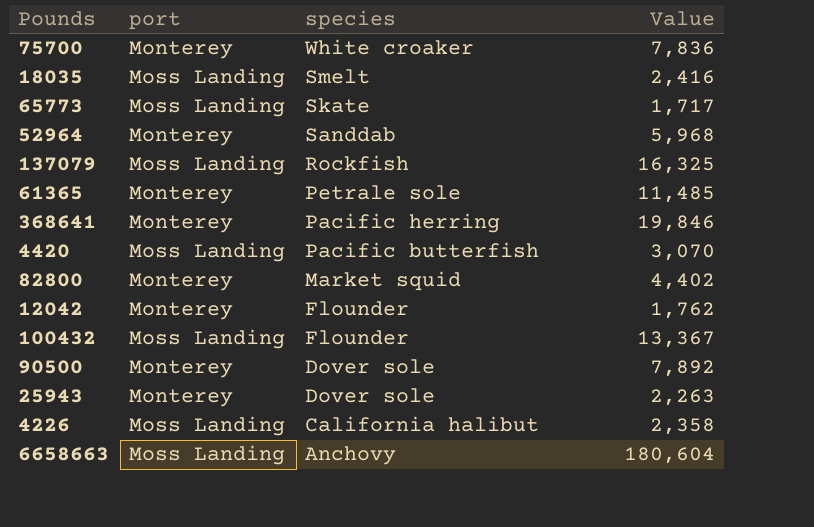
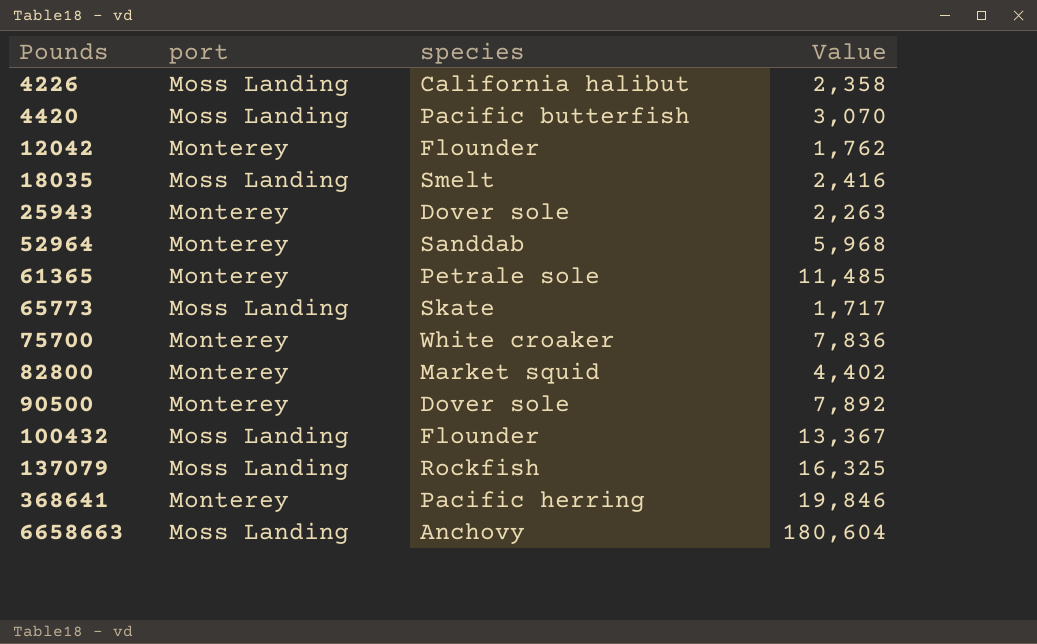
row order: species descending -> Pounds ascending

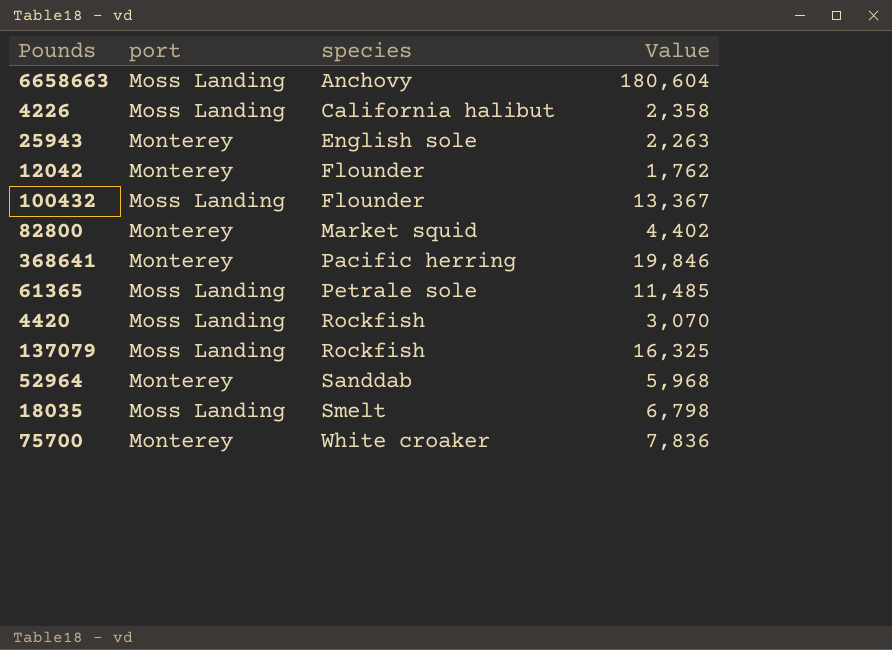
row order: Pounds ascending -> species ascending
row 65773: Moss Landing | Skate | 1,717 -> none
row 90500: Monterey | Dover sole | 7,892 -> none
25943 | species: Dover sole -> English sole
61365 | port: Monterey -> Moss Landing
4420 | species: Pacific butterfish -> Rockfish
18035 | Value: 2,416 -> 6,798

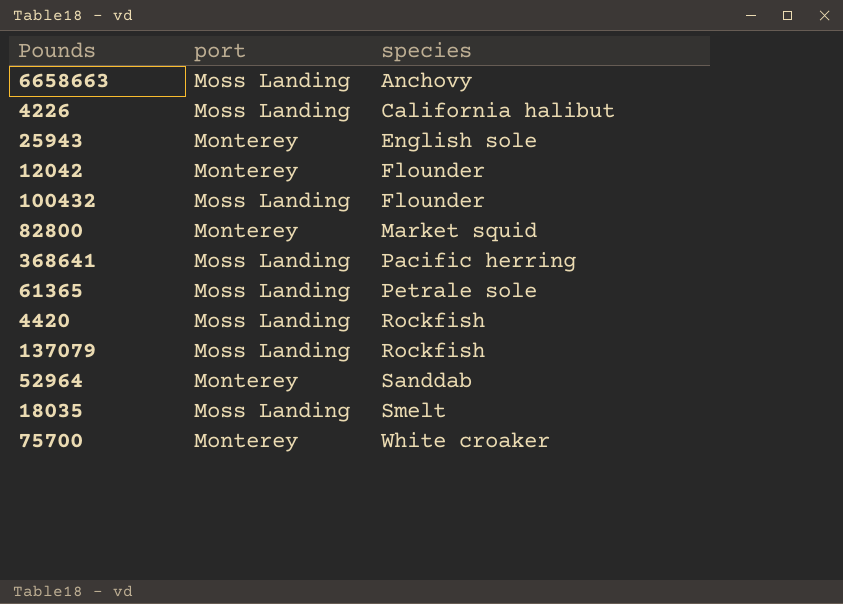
column Value | position: 4 -> none
368641 | port: Monterey -> Moss Landing

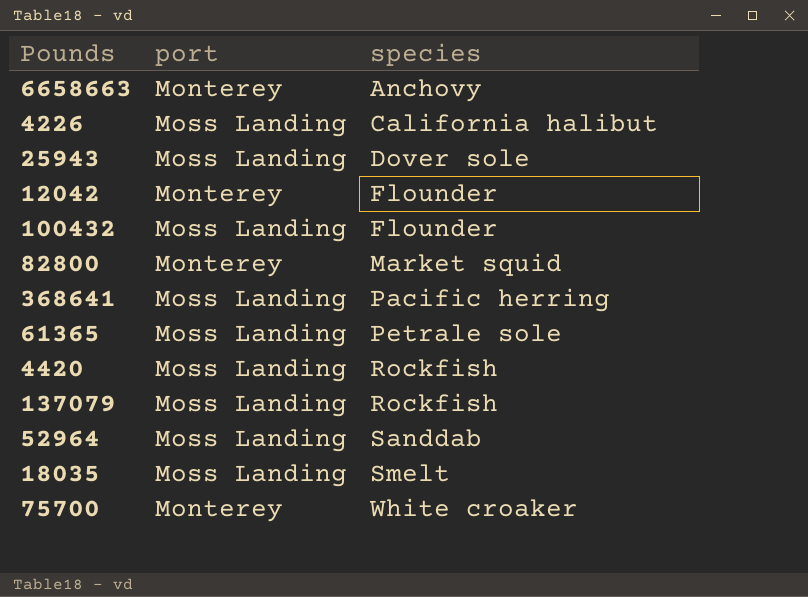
6658663 | port: Moss Landing -> Monterey
25943 | port: Monterey -> Moss Landing
25943 | species: English sole -> Dover sole
52964 | port: Monterey -> Moss Landing

